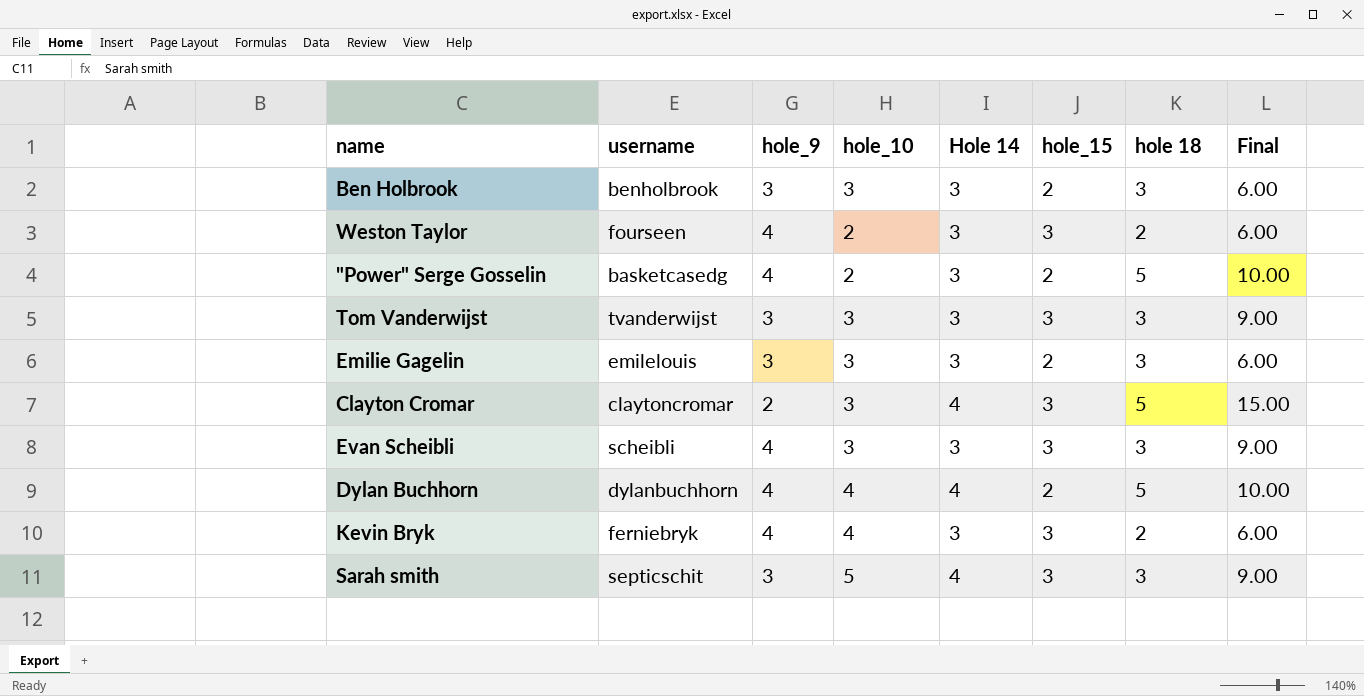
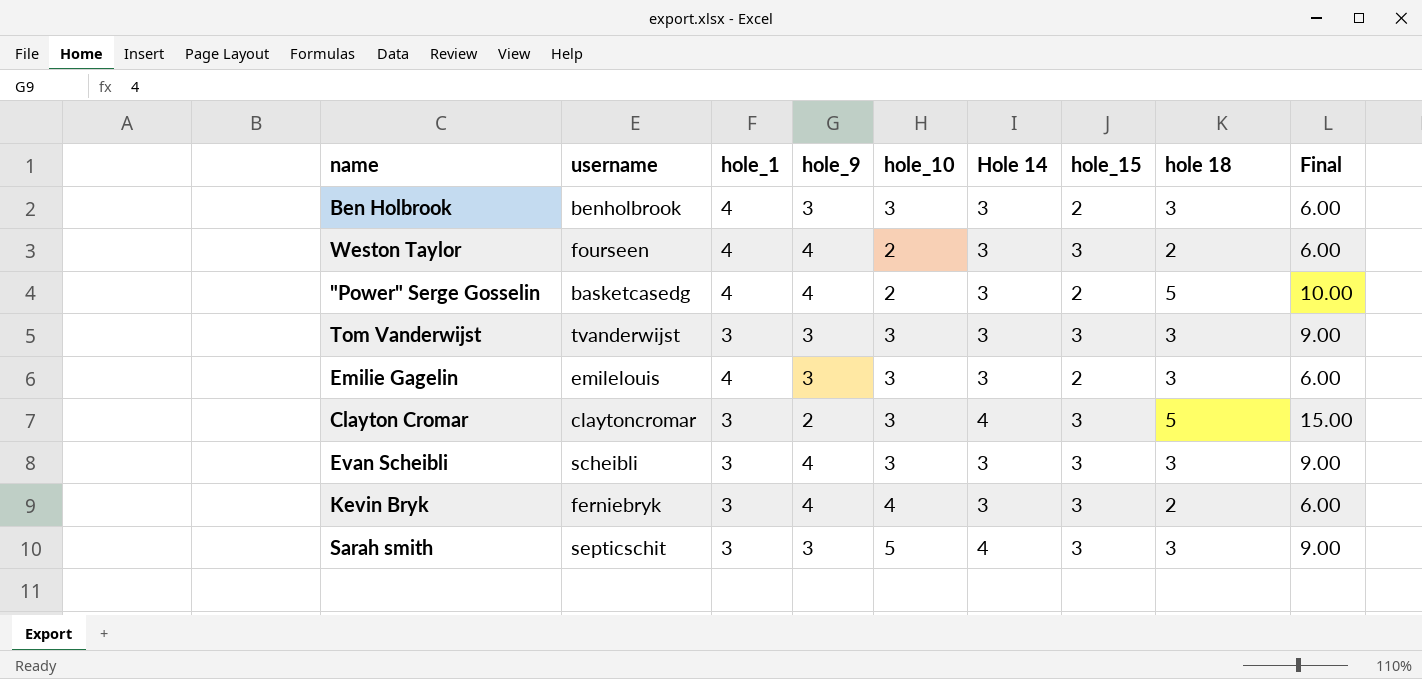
column hole_1 | position: none -> 3
row Dylan Buchhorn: dylanbuchhorn | 4 | 4 | 4 | 2 | 5 | 10.00 -> none

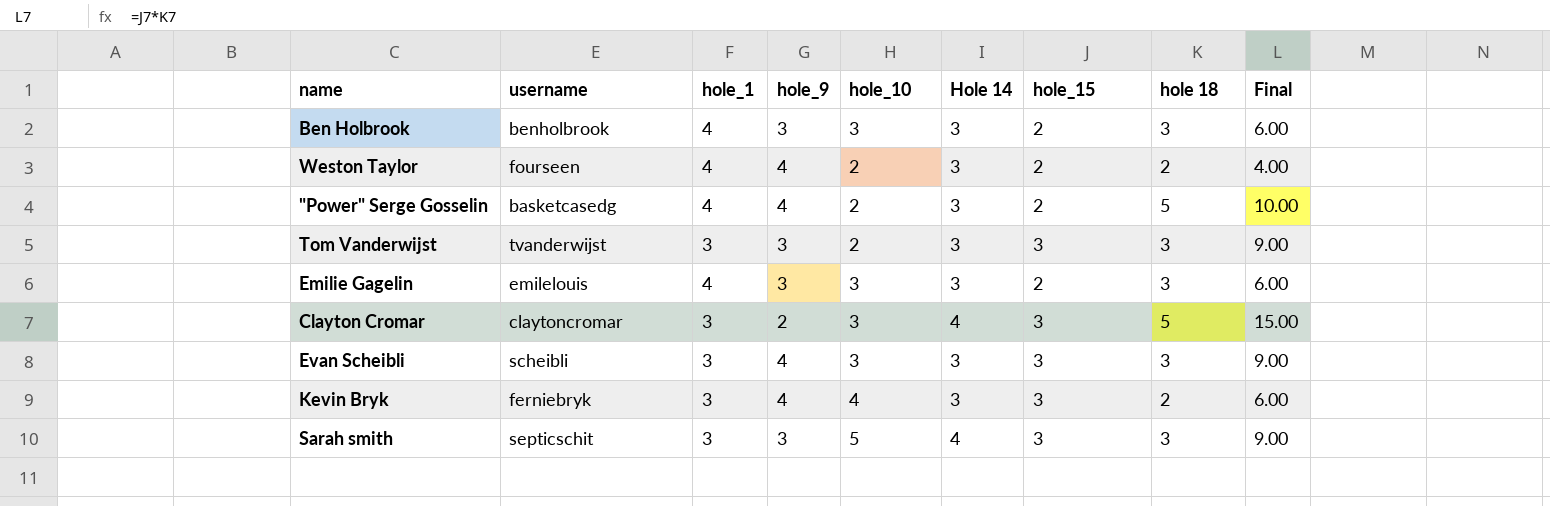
Weston Taylor | hole_15: 3 -> 2
Weston Taylor | Final: 6.00 -> 4.00
Tom Vanderwijst | hole_10: 3 -> 2

